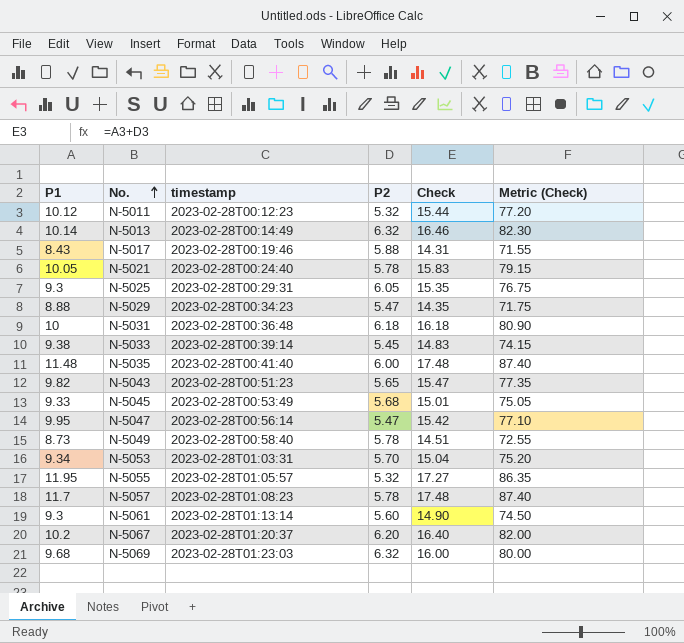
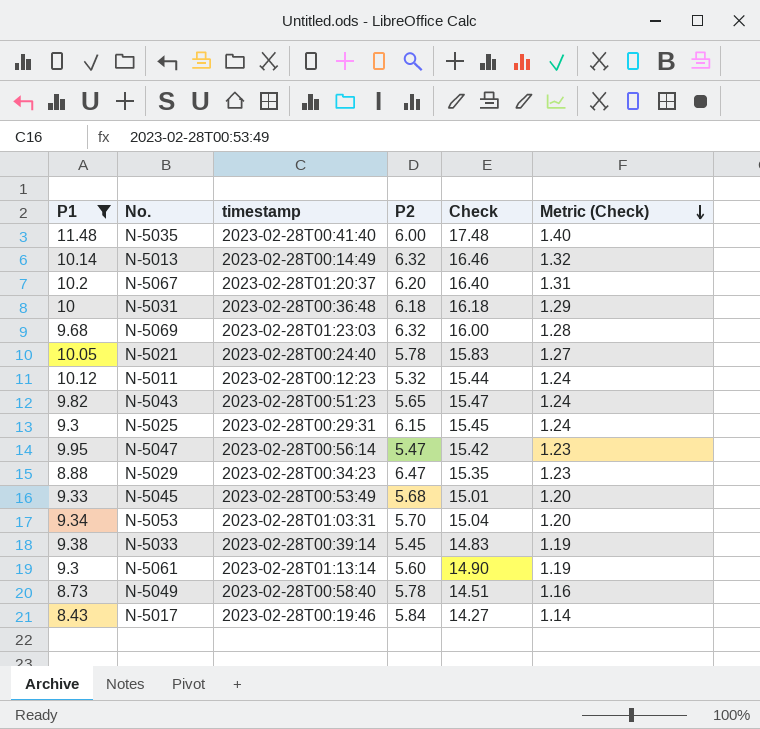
filter: none -> P1 <= 11.48
row order: No. ascending -> Metric (Check) descending
column Metric (Check) | formula: [Check] * 5 -> [Check] * 0.08
N-5025 | P2: 6.05 -> 6.15
N-5025 | Check: 15.35 -> 15.45
N-5029 | P2: 5.47 -> 6.47
N-5029 | Check: 14.35 -> 15.35
N-5017 | P2: 5.88 -> 5.84
N-5017 | Check: 14.31 -> 14.27

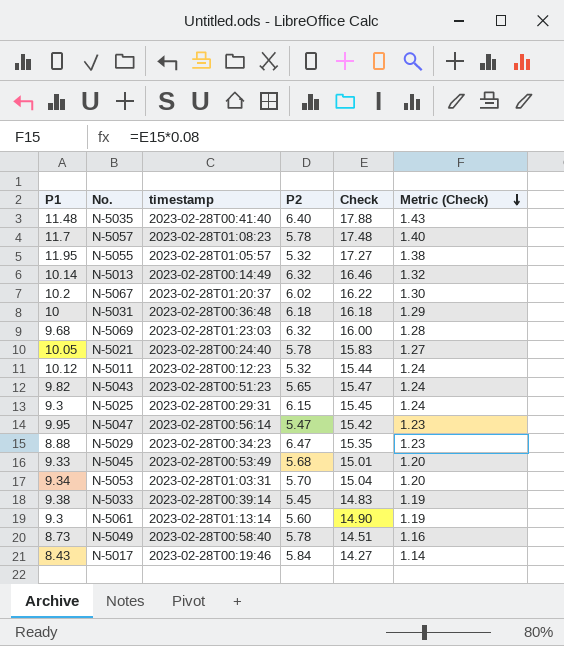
filter: P1 <= 11.48 -> none
N-5035 | P2: 6.00 -> 6.40
N-5035 | Check: 17.48 -> 17.88
N-5035 | Metric (Check): 1.40 -> 1.43
N-5067 | P2: 6.20 -> 6.02
N-5067 | Check: 16.40 -> 16.22
N-5067 | Metric (Check): 1.31 -> 1.30

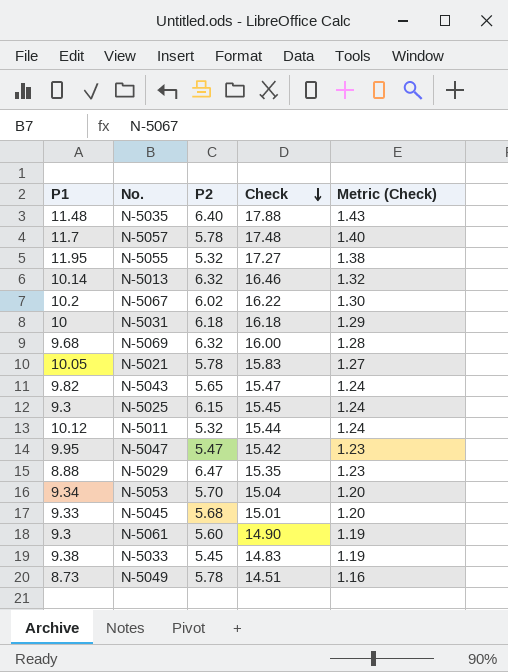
row order: Metric (Check) descending -> Check descending
column timestamp | position: 3 -> none
row N-5017: 8.43 | 2023-02-28T00:19:46 | 5.84 | 14.27 | 1.14 -> none

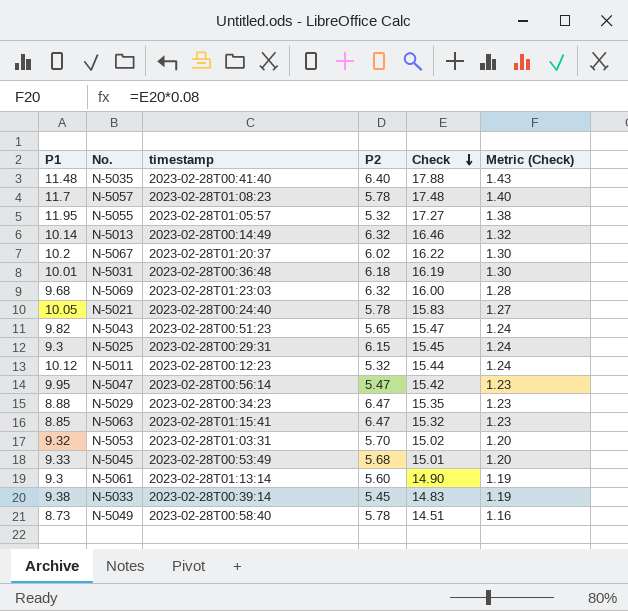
column timestamp | position: none -> 3
N-5031 | P1: 10 -> 10.01
N-5031 | Check: 16.18 -> 16.19
N-5031 | Metric (Check): 1.29 -> 1.30
row N-5063: none -> 8.85 | 2023-02-28T01:15:41 | 6.47 | 15.32 | 1.23
N-5053 | P1: 9.34 -> 9.32
N-5053 | Check: 15.04 -> 15.02

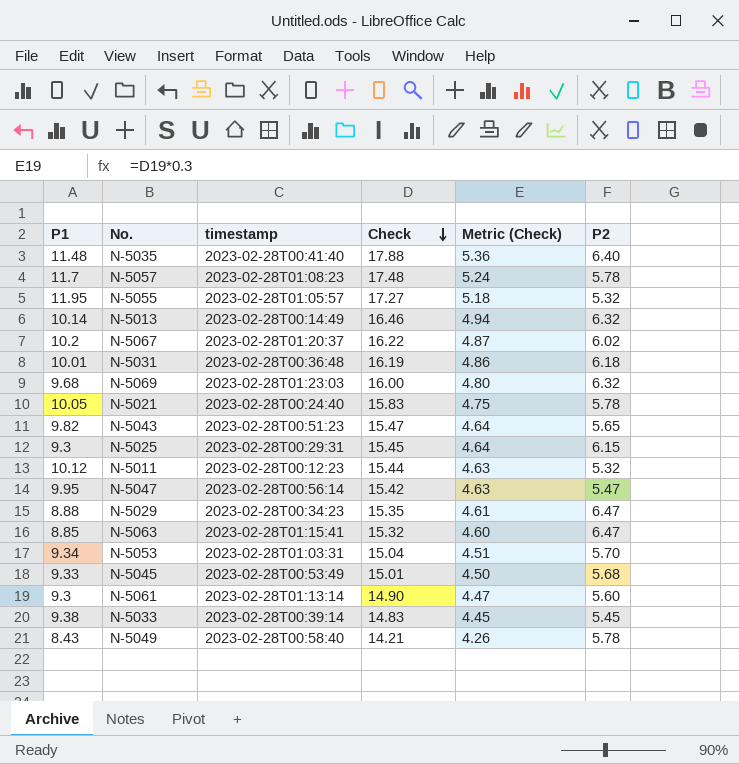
column Metric (Check) | formula: [Check] * 0.08 -> [Check] * 0.3
column P2 | position: 4 -> 6
N-5053 | P1: 9.32 -> 9.34
N-5053 | Check: 15.02 -> 15.04
N-5049 | P1: 8.73 -> 8.43
N-5049 | Check: 14.51 -> 14.21

